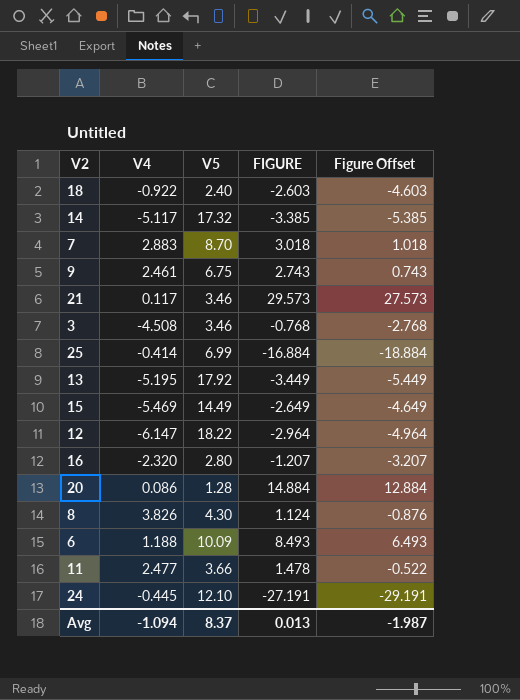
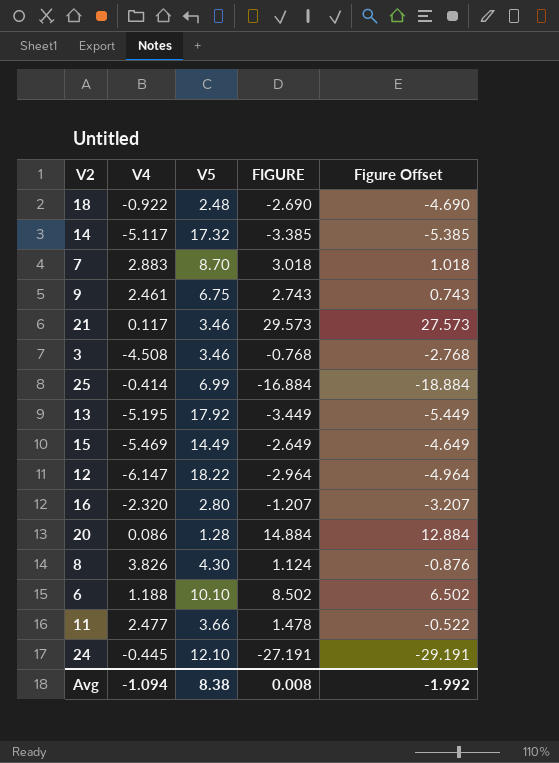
18 | V5: 2.40 -> 2.48
18 | FIGURE: -2.603 -> -2.690
18 | Figure Offset: -4.603 -> -4.690
6 | V5: 10.09 -> 10.10
6 | FIGURE: 8.493 -> 8.502
6 | Figure Offset: 6.493 -> 6.502
Avg | V5: 8.37 -> 8.38
Avg | FIGURE: 0.013 -> 0.008
Avg | Figure Offset: -1.987 -> -1.992

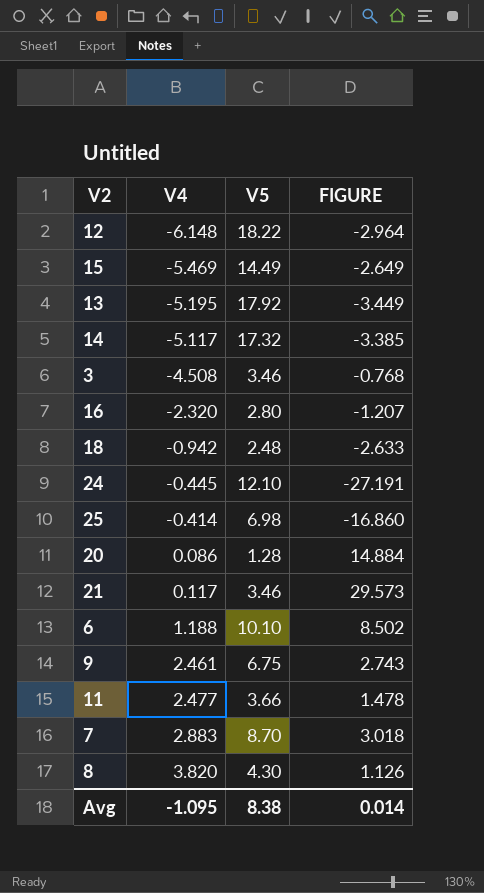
row order: none -> V4 ascending
column Figure Offset | formula: [FIGURE] - 2 -> none
12 | V4: -6.147 -> -6.148
18 | V4: -0.922 -> -0.942
18 | FIGURE: -2.690 -> -2.633
25 | V5: 6.99 -> 6.98
25 | FIGURE: -16.884 -> -16.860
8 | V4: 3.826 -> 3.820
8 | FIGURE: 1.124 -> 1.126
Avg | V4: -1.094 -> -1.095
Avg | FIGURE: 0.008 -> 0.014

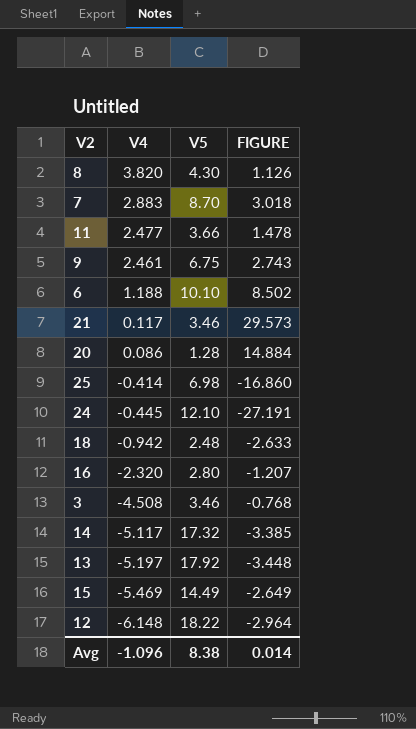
row order: V4 ascending -> V4 descending
13 | V4: -5.195 -> -5.197
13 | FIGURE: -3.449 -> -3.448
Avg | V4: -1.095 -> -1.096

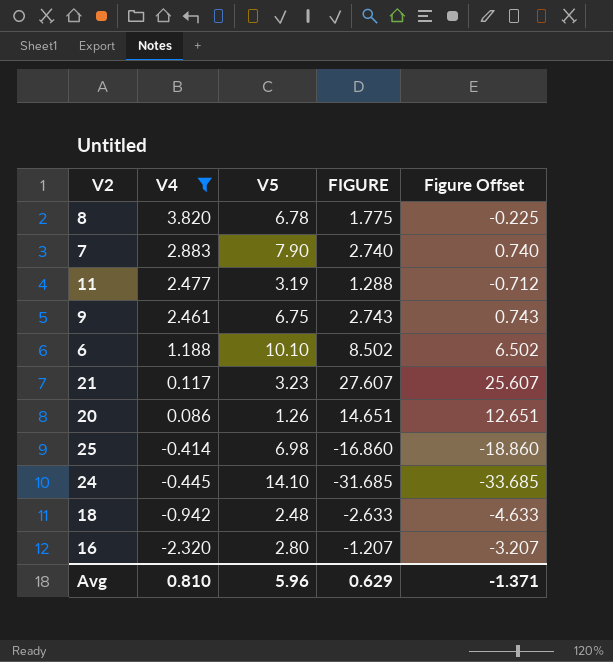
filter: none -> V4 >= -2.320
column Figure Offset | formula: none -> [FIGURE] - 2
8 | V5: 4.30 -> 6.78
8 | FIGURE: 1.126 -> 1.775
7 | V5: 8.70 -> 7.90
7 | FIGURE: 3.018 -> 2.740
11 | V5: 3.66 -> 3.19
11 | FIGURE: 1.478 -> 1.288
21 | V5: 3.46 -> 3.23
21 | FIGURE: 29.573 -> 27.607
20 | V5: 1.28 -> 1.26
20 | FIGURE: 14.884 -> 14.651
24 | V5: 12.10 -> 14.10
24 | FIGURE: -27.191 -> -31.685
Avg | V4: -1.096 -> 0.810
Avg | V5: 8.38 -> 5.96
Avg | FIGURE: 0.014 -> 0.629

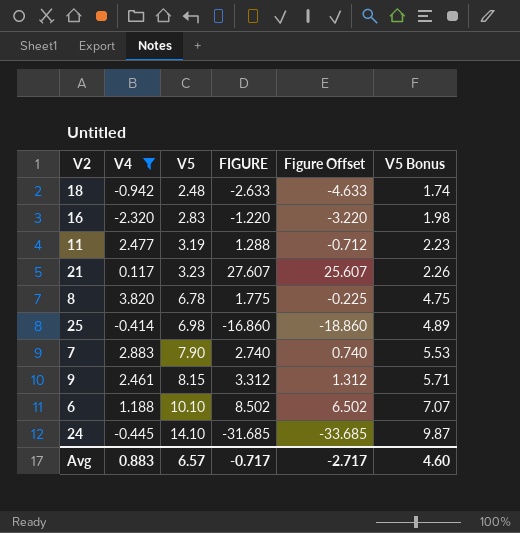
row order: V4 descending -> V5 ascending
column V5 Bonus | formula: none -> [V5] * 0.7
row 20: 0.086 | 1.26 | 14.651 | 12.651 -> none
16 | V5: 2.80 -> 2.83
16 | FIGURE: -1.207 -> -1.220
16 | Figure Offset: -3.207 -> -3.220
9 | V5: 6.75 -> 8.15
9 | FIGURE: 2.743 -> 3.312
9 | Figure Offset: 0.743 -> 1.312
Avg | V4: 0.810 -> 0.883
Avg | V5: 5.96 -> 6.57
Avg | FIGURE: 0.629 -> -0.717
Avg | Figure Offset: -1.371 -> -2.717

